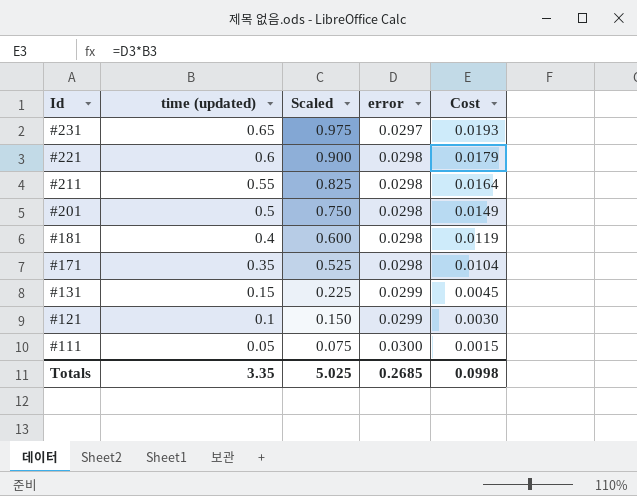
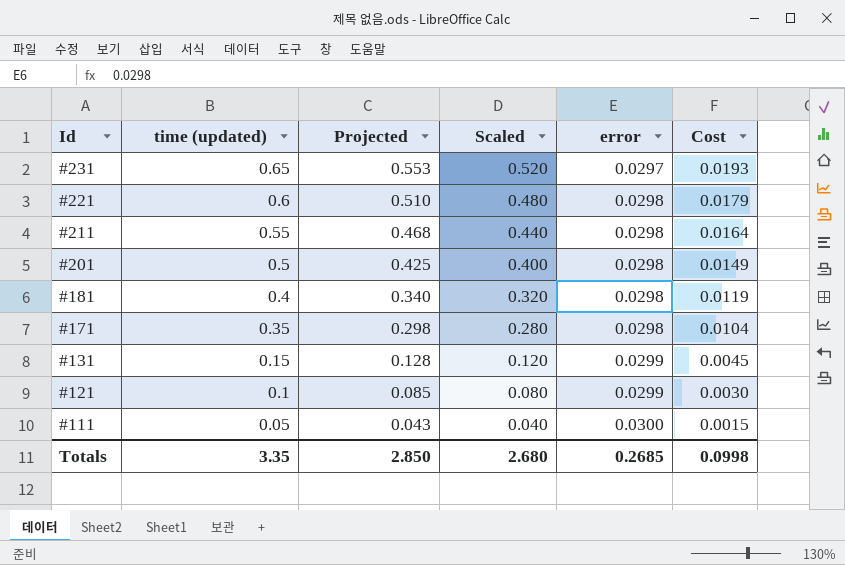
column Projected | formula: none -> [time (updated)] * 0.85
column Scaled | formula: [time (updated)] * 1.5 -> [time (updated)] * 0.8
Totals | Scaled: 5.025 -> 2.680

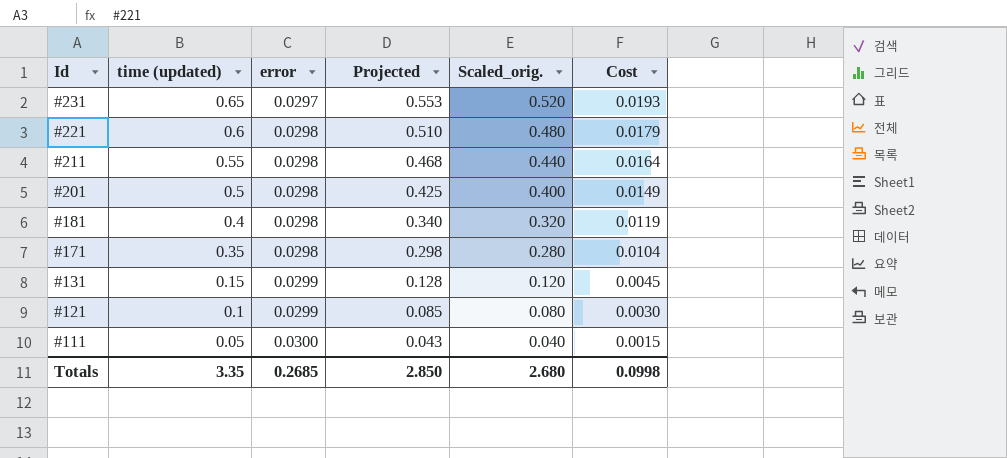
column error | position: 5 -> 3
column name: Scaled -> Scaled_orig.

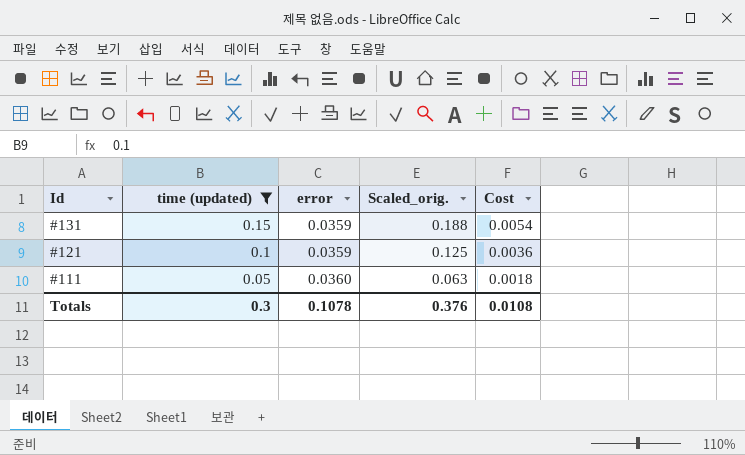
filter: none -> time (updated) <= 0.15
column Projected | formula: [time (updated)] * 0.85 -> none
column Scaled_orig. | formula: [time (updated)] * 0.8 -> [time (updated)] * 1.25
#131 | error: 0.0299 -> 0.0359
#131 | Cost: 0.0045 -> 0.0054
#121 | error: 0.0299 -> 0.0359
#121 | Cost: 0.0030 -> 0.0036
#111 | error: 0.0300 -> 0.0360
#111 | Cost: 0.0015 -> 0.0018
Totals | time (updated): 3.35 -> 0.3
Totals | error: 0.2685 -> 0.1078
Totals | Scaled_orig.: 2.680 -> 0.376
Totals | Cost: 0.0998 -> 0.0108

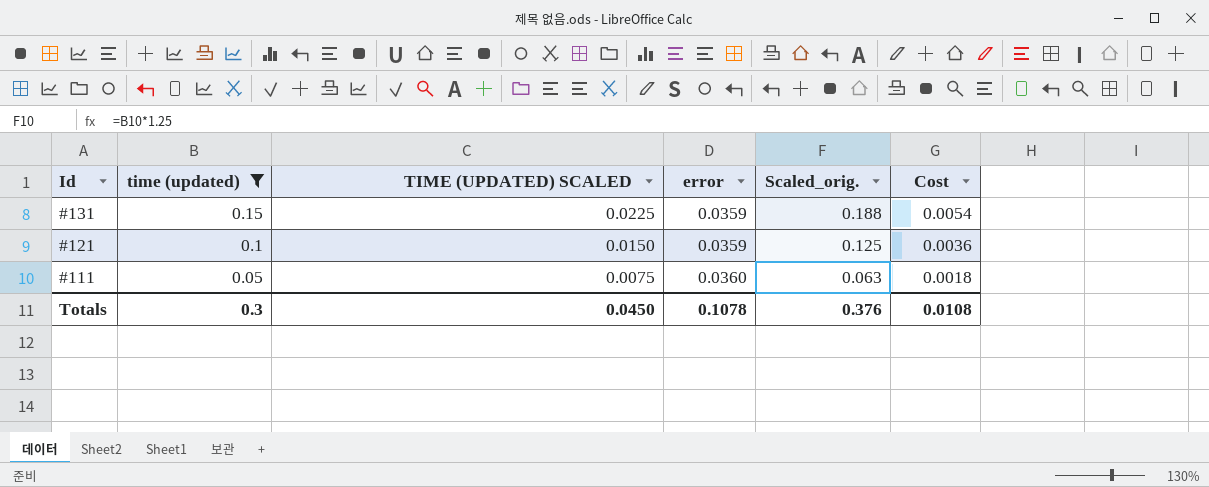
column TIME (UPDATED) SCALED | formula: none -> [time (updated)] * 0.15

